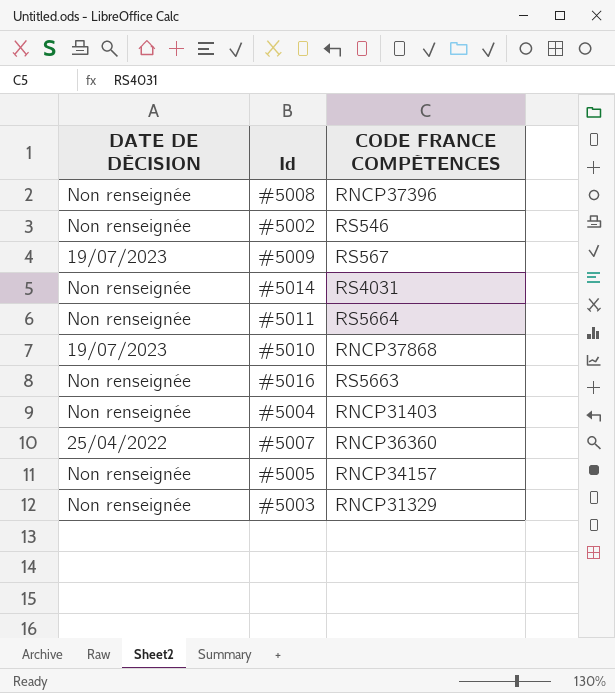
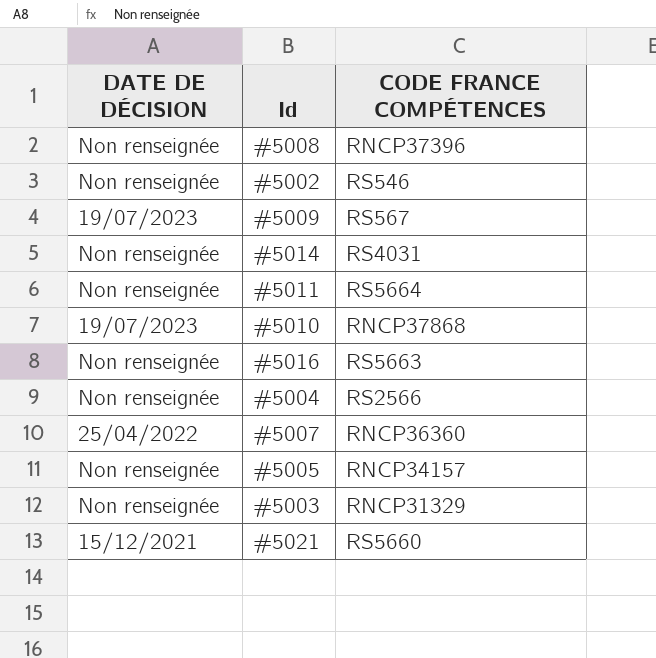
#5004 | CODE FRANCE COMPÉTENCES: RNCP31403 -> RS2566
row #5021: none -> 15/12/2021 | RS5660

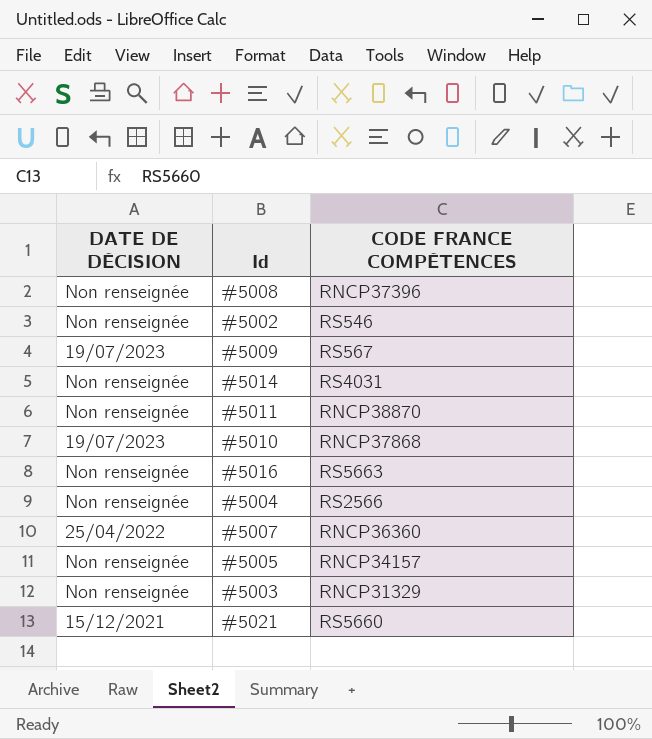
#5011 | CODE FRANCE COMPÉTENCES: RS5664 -> RNCP38870

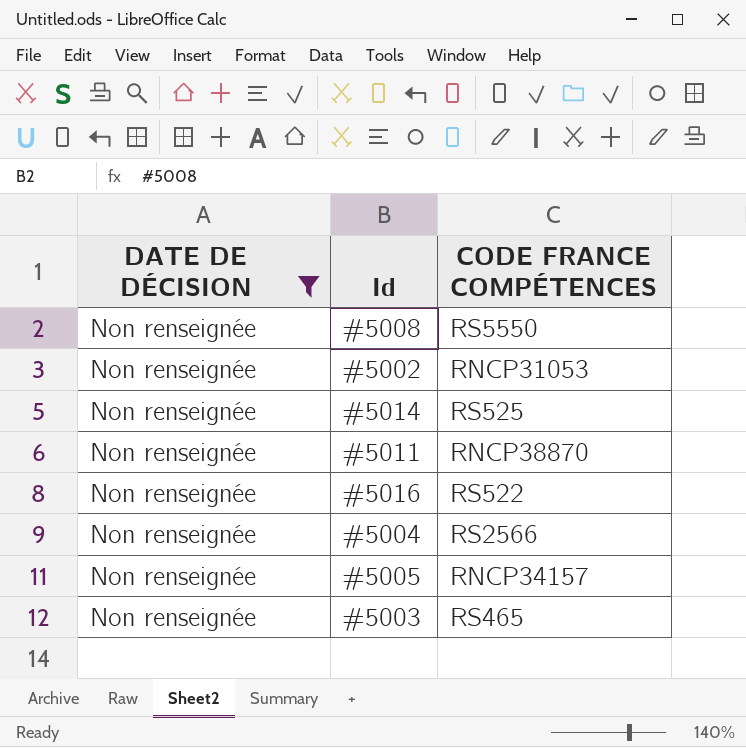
filter: none -> DATE DE DÉCISION = Non renseignée
#5008 | CODE FRANCE COMPÉTENCES: RNCP37396 -> RS5550
#5002 | CODE FRANCE COMPÉTENCES: RS546 -> RNCP31053
#5014 | CODE FRANCE COMPÉTENCES: RS4031 -> RS525
#5016 | CODE FRANCE COMPÉTENCES: RS5663 -> RS522
#5003 | CODE FRANCE COMPÉTENCES: RNCP31329 -> RS465

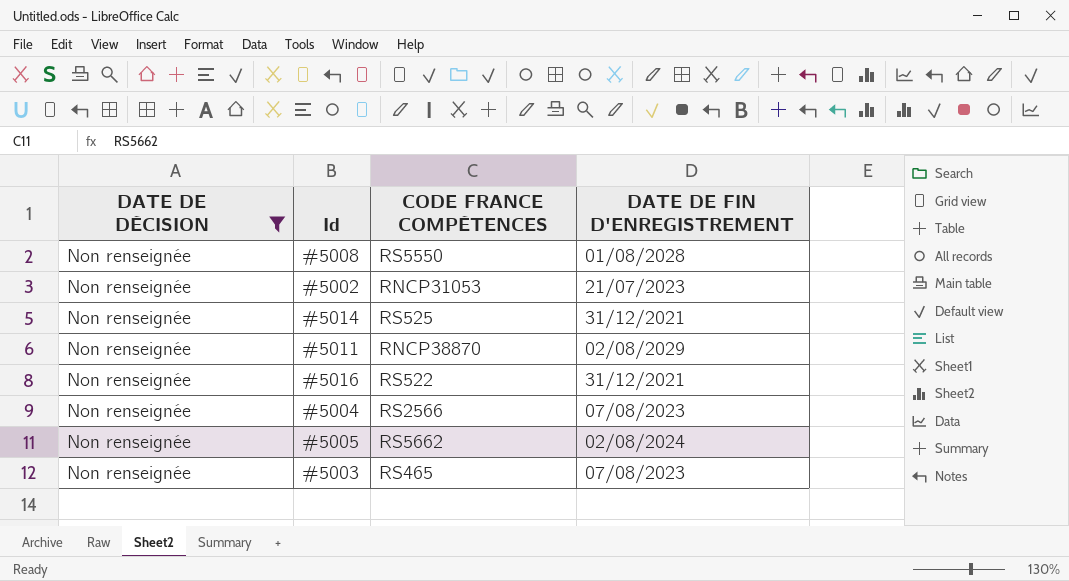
column DATE DE FIN D'ENREGISTREMENT | position: none -> 4
#5005 | CODE FRANCE COMPÉTENCES: RNCP34157 -> RS5662

